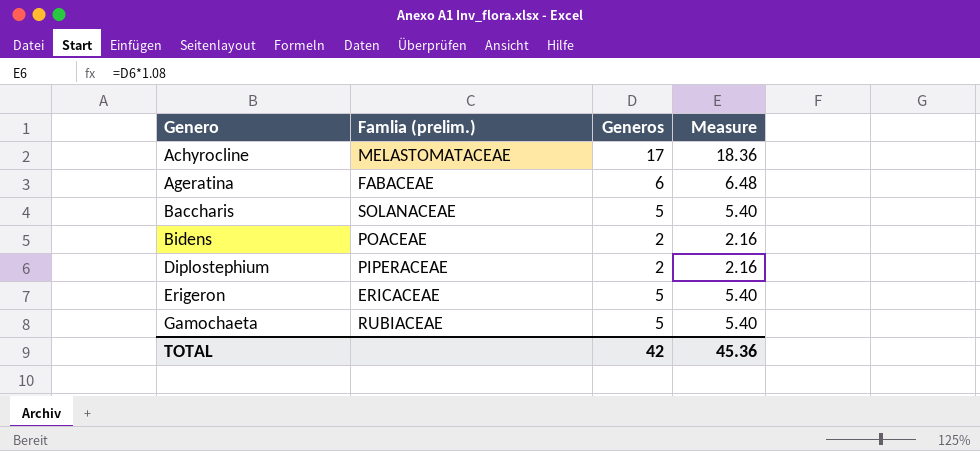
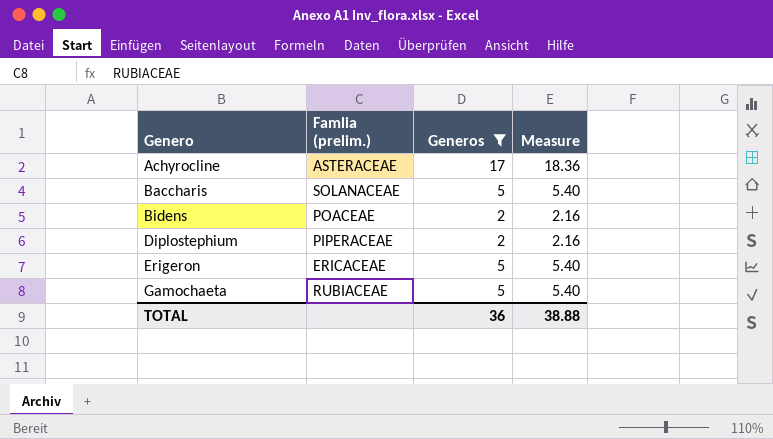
filter: none -> Generos != 6
Achyrocline | Famlia (prelim.): MELASTOMATACEAE -> ASTERACEAE
TOTAL | Generos: 42 -> 36
TOTAL | Measure: 45.36 -> 38.88

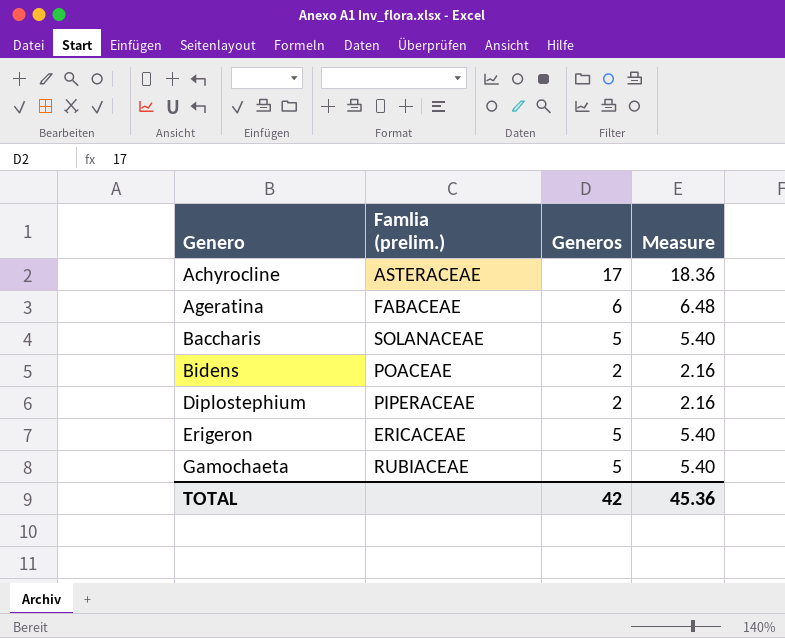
filter: Generos != 6 -> none
TOTAL | Generos: 36 -> 42
TOTAL | Measure: 38.88 -> 45.36

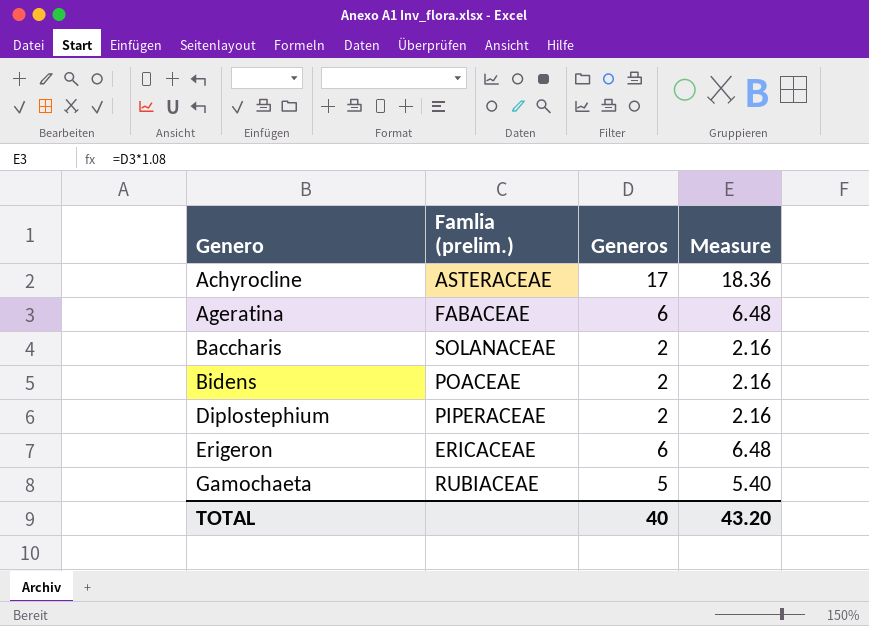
Baccharis | Generos: 5 -> 2
Baccharis | Measure: 5.40 -> 2.16
Erigeron | Generos: 5 -> 6
Erigeron | Measure: 5.40 -> 6.48
TOTAL | Generos: 42 -> 40
TOTAL | Measure: 45.36 -> 43.20

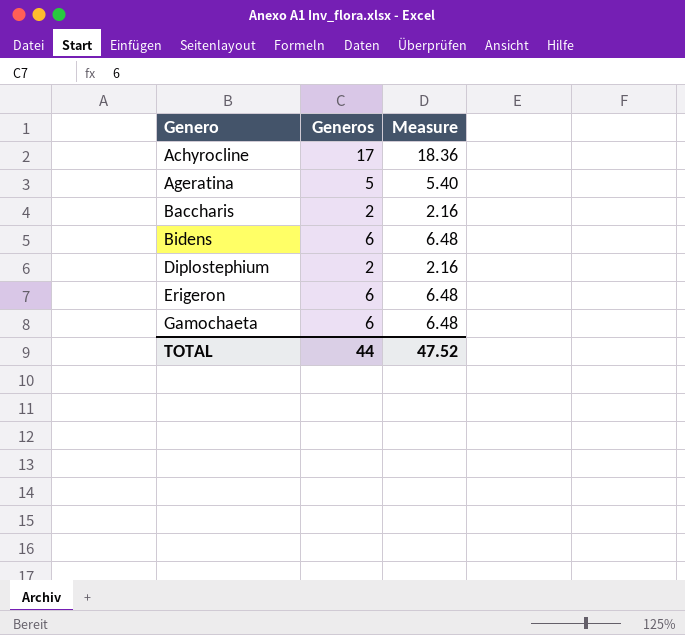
column Famlia (prelim.) | position: 2 -> none
Ageratina | Generos: 6 -> 5
Ageratina | Measure: 6.48 -> 5.40
Bidens | Generos: 2 -> 6
Bidens | Measure: 2.16 -> 6.48
Gamochaeta | Generos: 5 -> 6
Gamochaeta | Measure: 5.40 -> 6.48
TOTAL | Generos: 40 -> 44
TOTAL | Measure: 43.20 -> 47.52

